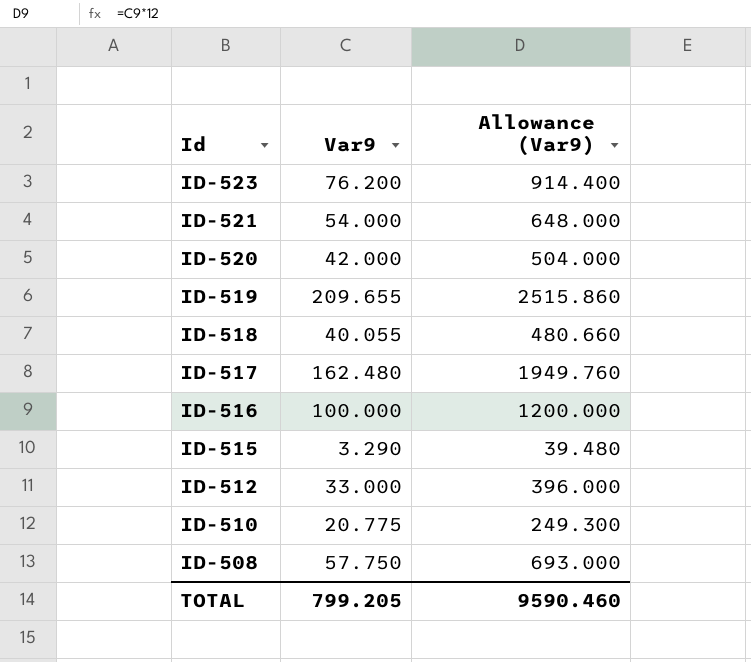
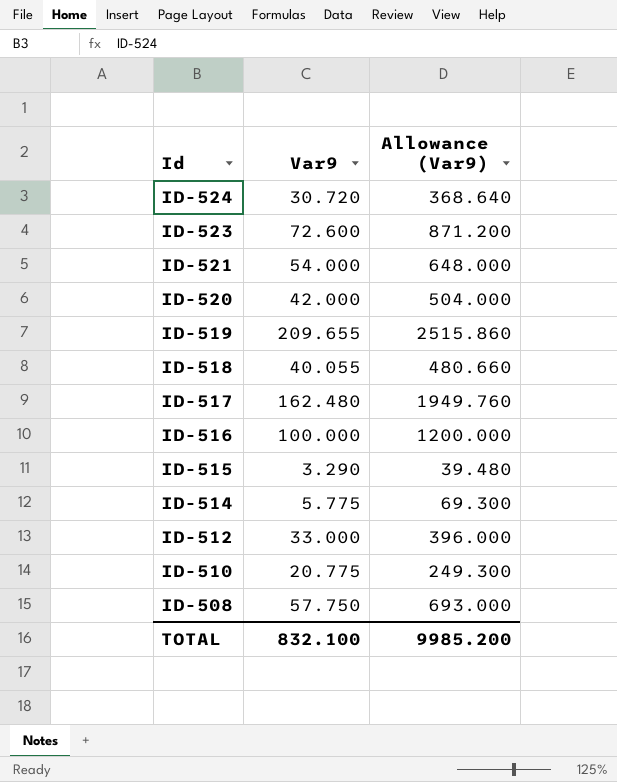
row ID-524: none -> 30.720 | 368.640
ID-523 | Var9: 76.200 -> 72.600
ID-523 | Allowance (Var9): 914.400 -> 871.200
row ID-514: none -> 5.775 | 69.300
TOTAL | Var9: 799.205 -> 832.100
TOTAL | Allowance (Var9): 9590.460 -> 9985.200

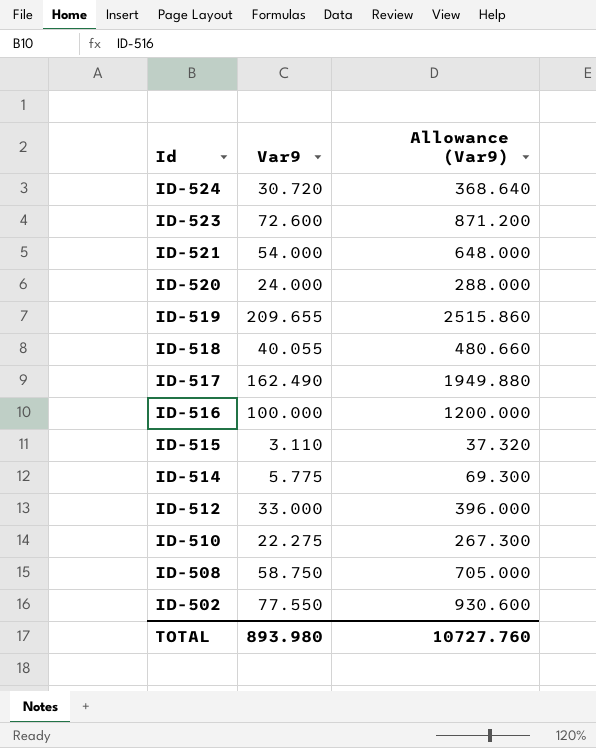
ID-520 | Var9: 42.000 -> 24.000
ID-520 | Allowance (Var9): 504.000 -> 288.000
ID-517 | Var9: 162.480 -> 162.490
ID-517 | Allowance (Var9): 1949.760 -> 1949.880
ID-515 | Var9: 3.290 -> 3.110
ID-515 | Allowance (Var9): 39.480 -> 37.320
ID-510 | Var9: 20.775 -> 22.275
ID-510 | Allowance (Var9): 249.300 -> 267.300
ID-508 | Var9: 57.750 -> 58.750
ID-508 | Allowance (Var9): 693.000 -> 705.000
row ID-502: none -> 77.550 | 930.600
TOTAL | Var9: 832.100 -> 893.980
TOTAL | Allowance (Var9): 9985.200 -> 10727.760

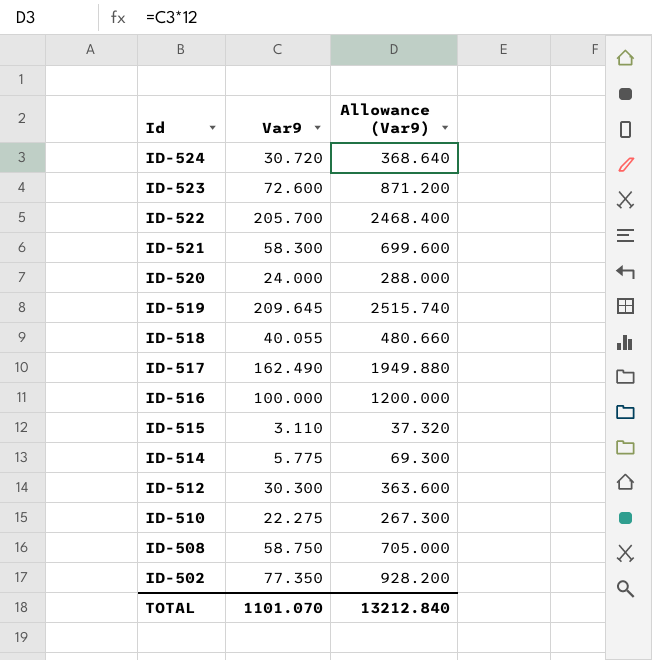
row ID-522: none -> 205.700 | 2468.400
ID-521 | Var9: 54.000 -> 58.300
ID-521 | Allowance (Var9): 648.000 -> 699.600
ID-519 | Var9: 209.655 -> 209.645
ID-519 | Allowance (Var9): 2515.860 -> 2515.740
ID-512 | Var9: 33.000 -> 30.300
ID-512 | Allowance (Var9): 396.000 -> 363.600
ID-502 | Var9: 77.550 -> 77.350
ID-502 | Allowance (Var9): 930.600 -> 928.200
TOTAL | Var9: 893.980 -> 1101.070
TOTAL | Allowance (Var9): 10727.760 -> 13212.840

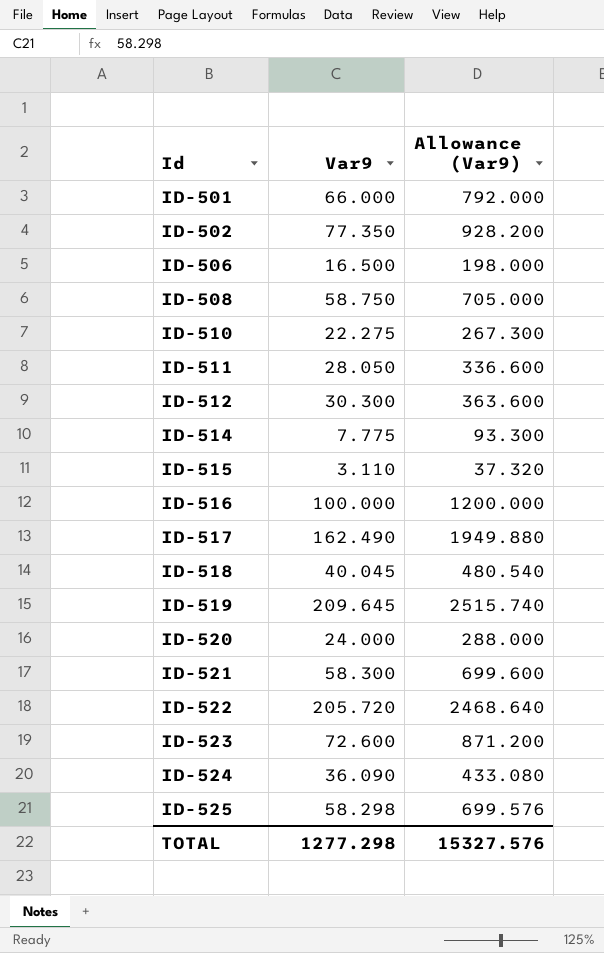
row order: Id descending -> Id ascending
row ID-501: none -> 66.000 | 792.000
row ID-506: none -> 16.500 | 198.000
row ID-511: none -> 28.050 | 336.600
ID-514 | Var9: 5.775 -> 7.775
ID-514 | Allowance (Var9): 69.300 -> 93.300
ID-518 | Var9: 40.055 -> 40.045
ID-518 | Allowance (Var9): 480.660 -> 480.540
ID-522 | Var9: 205.700 -> 205.720
ID-522 | Allowance (Var9): 2468.400 -> 2468.640
ID-524 | Var9: 30.720 -> 36.090
ID-524 | Allowance (Var9): 368.640 -> 433.080
row ID-525: none -> 58.298 | 699.576
TOTAL | Var9: 1101.070 -> 1277.298
TOTAL | Allowance (Var9): 13212.840 -> 15327.576

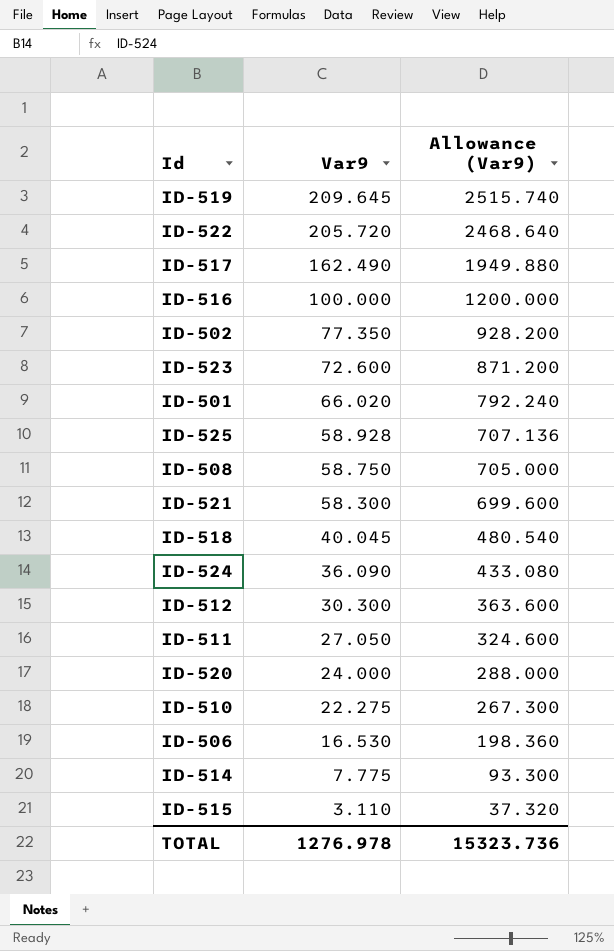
row order: Id ascending -> Var9 descending
ID-501 | Var9: 66.000 -> 66.020
ID-501 | Allowance (Var9): 792.000 -> 792.240
ID-525 | Var9: 58.298 -> 58.928
ID-525 | Allowance (Var9): 699.576 -> 707.136
ID-511 | Var9: 28.050 -> 27.050
ID-511 | Allowance (Var9): 336.600 -> 324.600
ID-506 | Var9: 16.500 -> 16.530
ID-506 | Allowance (Var9): 198.000 -> 198.360
TOTAL | Var9: 1277.298 -> 1276.978
TOTAL | Allowance (Var9): 15327.576 -> 15323.736

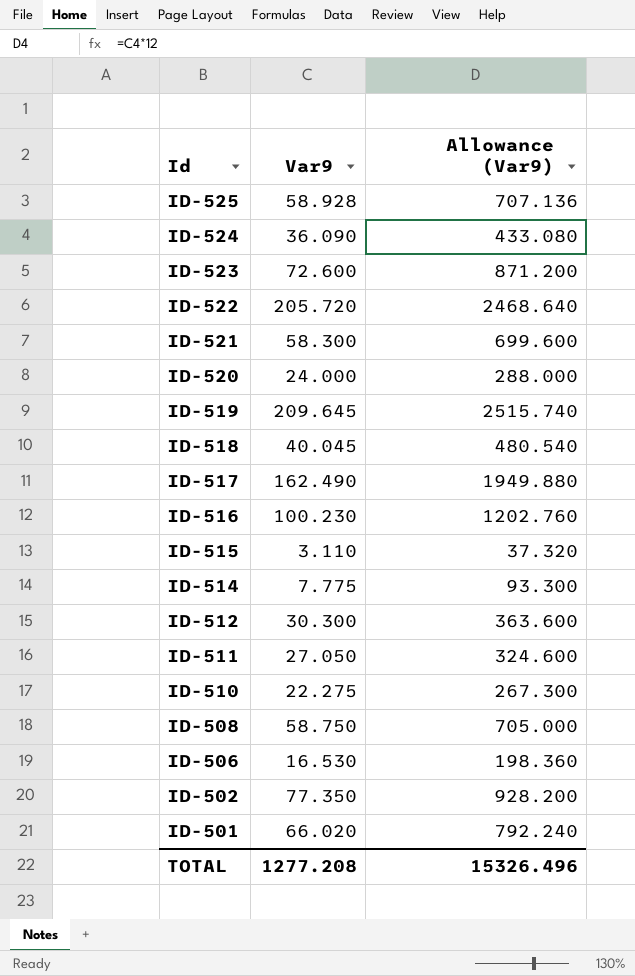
row order: Var9 descending -> Id descending
ID-516 | Var9: 100.000 -> 100.230
ID-516 | Allowance (Var9): 1200.000 -> 1202.760
TOTAL | Var9: 1276.978 -> 1277.208
TOTAL | Allowance (Var9): 15323.736 -> 15326.496

